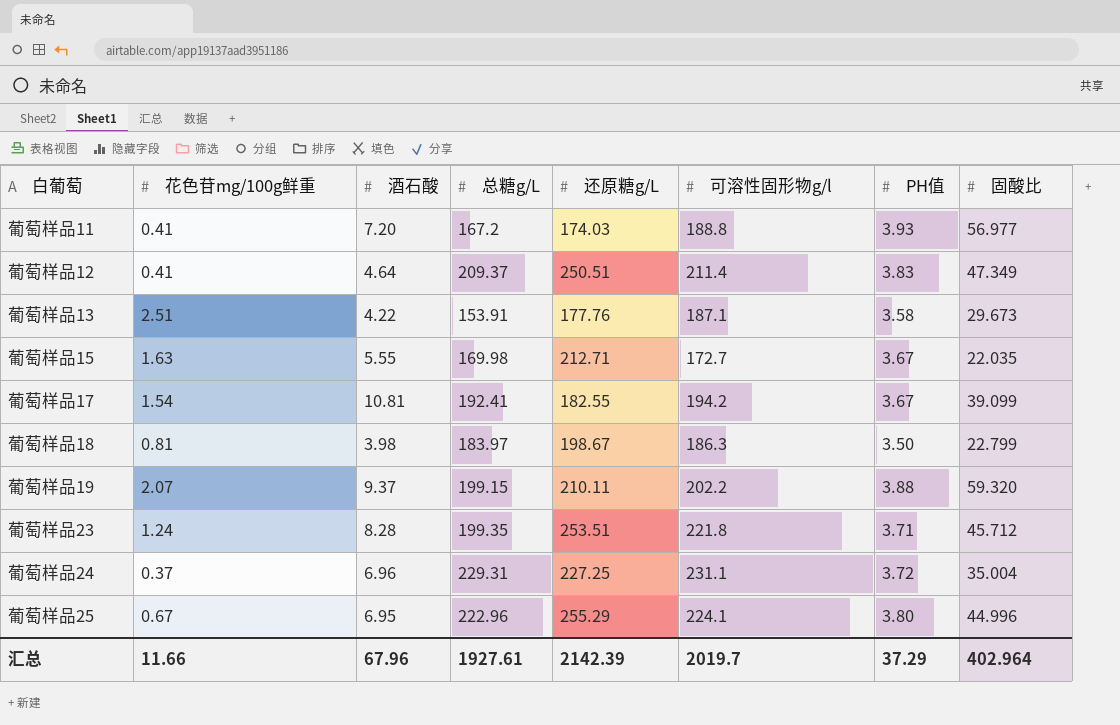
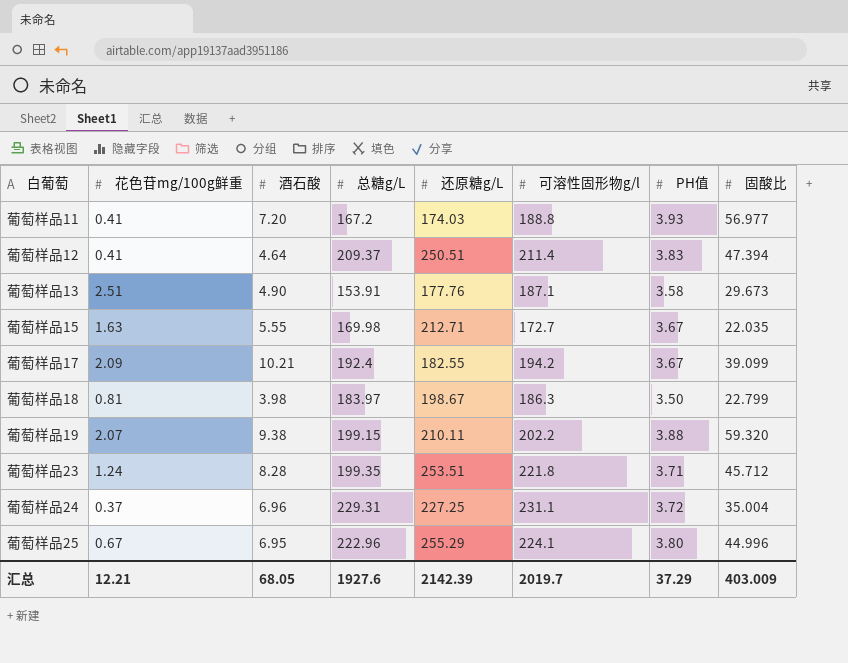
葡萄样品12 | 固酸比: 47.349 -> 47.394
葡萄样品13 | 酒石酸: 4.22 -> 4.90
葡萄样品17 | 花色苷mg/100g鲜重: 1.54 -> 2.09
葡萄样品17 | 酒石酸: 10.81 -> 10.21
葡萄样品17 | 总糖g/L: 192.41 -> 192.4
葡萄样品19 | 酒石酸: 9.37 -> 9.38
汇总 | 花色苷mg/100g鲜重: 11.66 -> 12.21
汇总 | 酒石酸: 67.96 -> 68.05
汇总 | 总糖g/L: 1927.61 -> 1927.6
汇总 | 固酸比: 402.964 -> 403.009

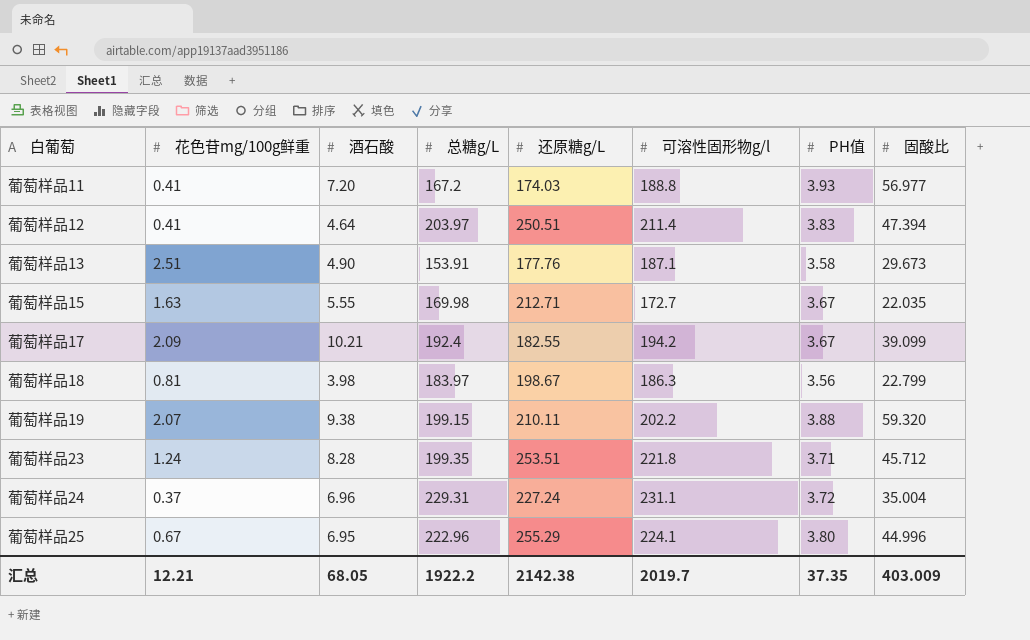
葡萄样品12 | 总糖g/L: 209.37 -> 203.97
葡萄样品18 | PH值: 3.50 -> 3.56
葡萄样品24 | 还原糖g/L: 227.25 -> 227.24
汇总 | 总糖g/L: 1927.6 -> 1922.2
汇总 | 还原糖g/L: 2142.39 -> 2142.38
汇总 | PH值: 37.29 -> 37.35

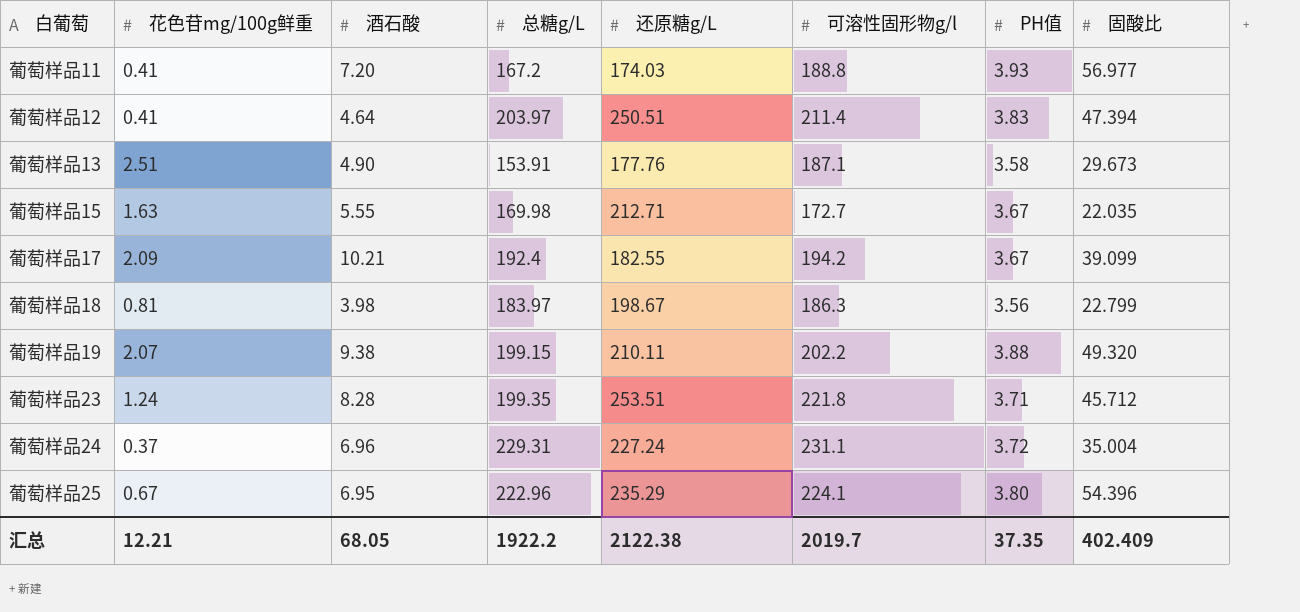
葡萄样品19 | 固酸比: 59.320 -> 49.320
葡萄样品25 | 还原糖g/L: 255.29 -> 235.29
葡萄样品25 | 固酸比: 44.996 -> 54.396
汇总 | 还原糖g/L: 2142.38 -> 2122.38
汇总 | 固酸比: 403.009 -> 402.409

